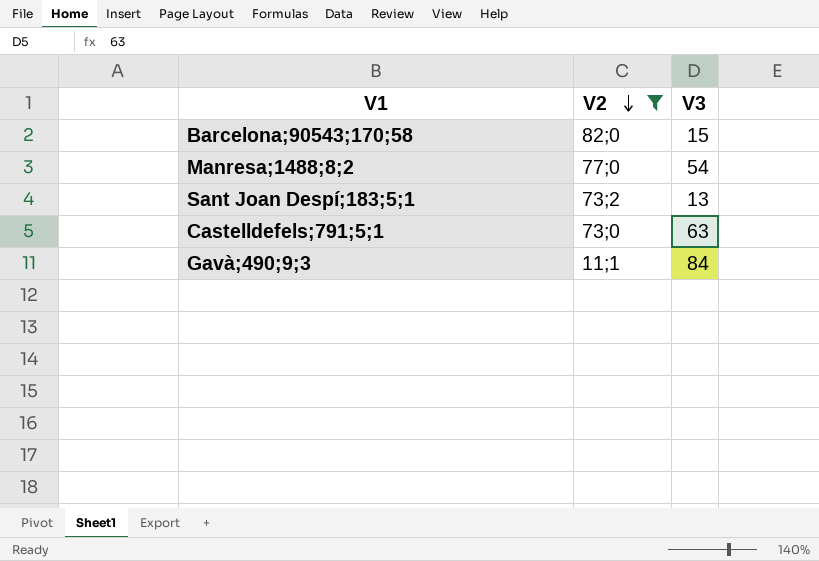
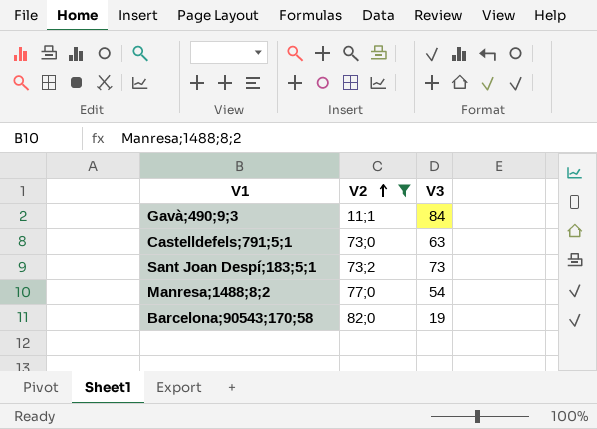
row order: V2 descending -> V2 ascending
Sant Joan Despí;183;5;1 | V3: 13 -> 73
Barcelona;90543;170;58 | V3: 15 -> 19

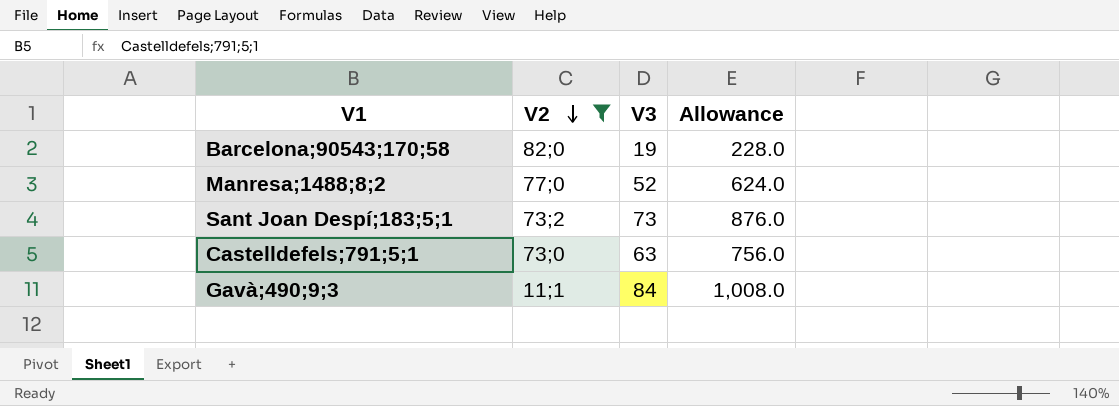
row order: V2 ascending -> V2 descending
column Allowance | formula: none -> [V3] * 12
Manresa;1488;8;2 | V3: 54 -> 52

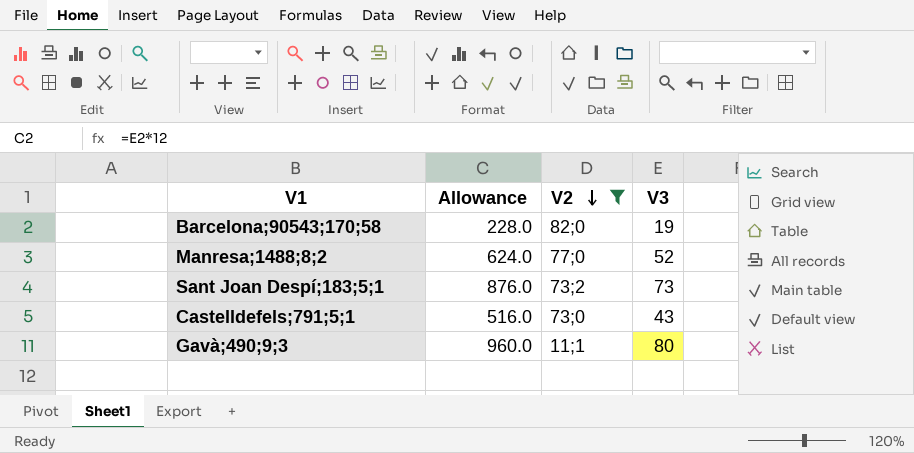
column Allowance | position: 4 -> 2
Castelldefels;791;5;1 | Allowance: 756.0 -> 516.0
Castelldefels;791;5;1 | V3: 63 -> 43
Gavà;490;9;3 | Allowance: 1,008.0 -> 960.0
Gavà;490;9;3 | V3: 84 -> 80

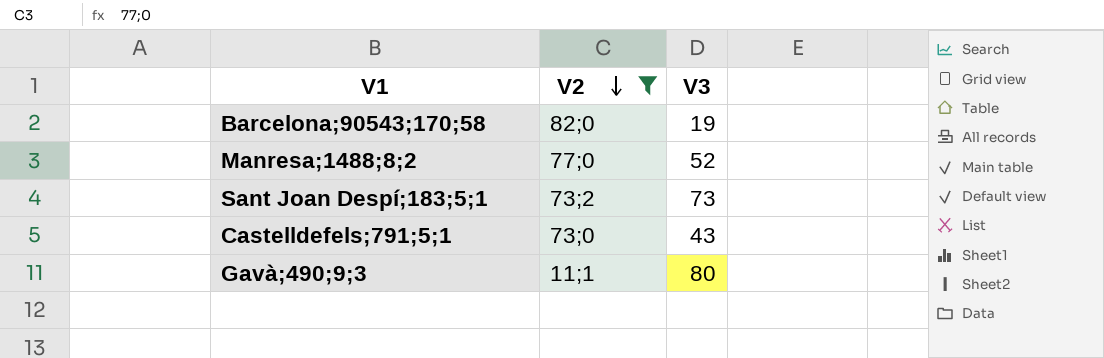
column Allowance | formula: [V3] * 12 -> none

